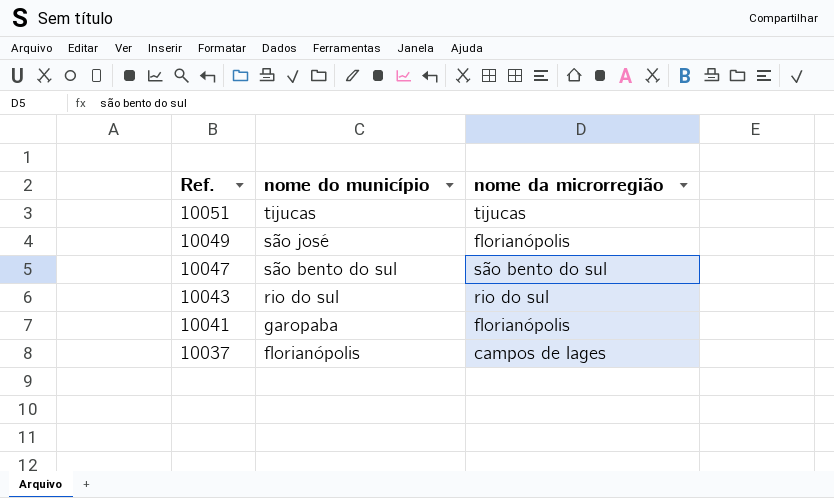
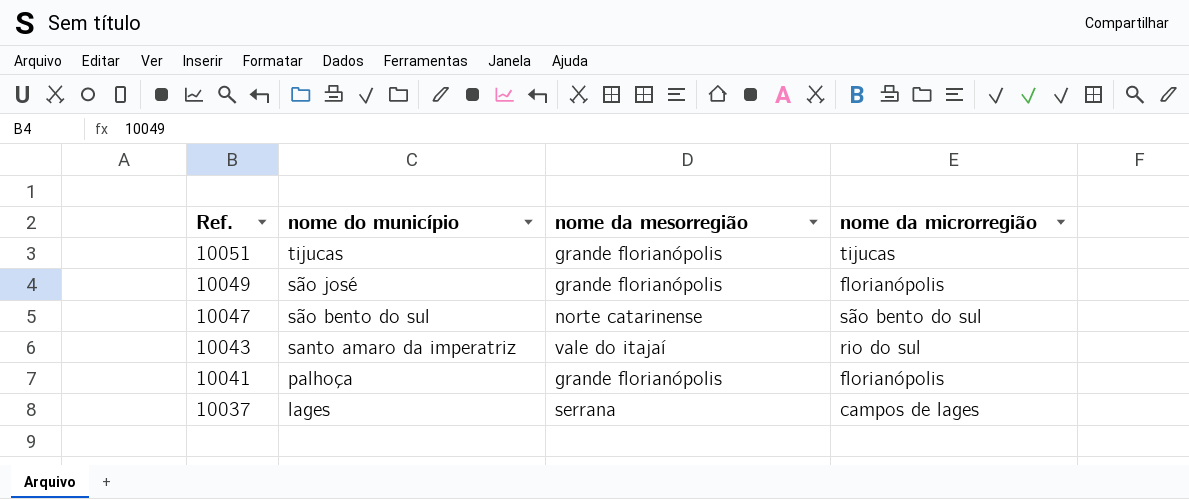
column nome da mesorregião | position: none -> 3
10043 | nome do município: rio do sul -> santo amaro da imperatriz
10041 | nome do município: garopaba -> palhoça
10037 | nome do município: florianópolis -> lages

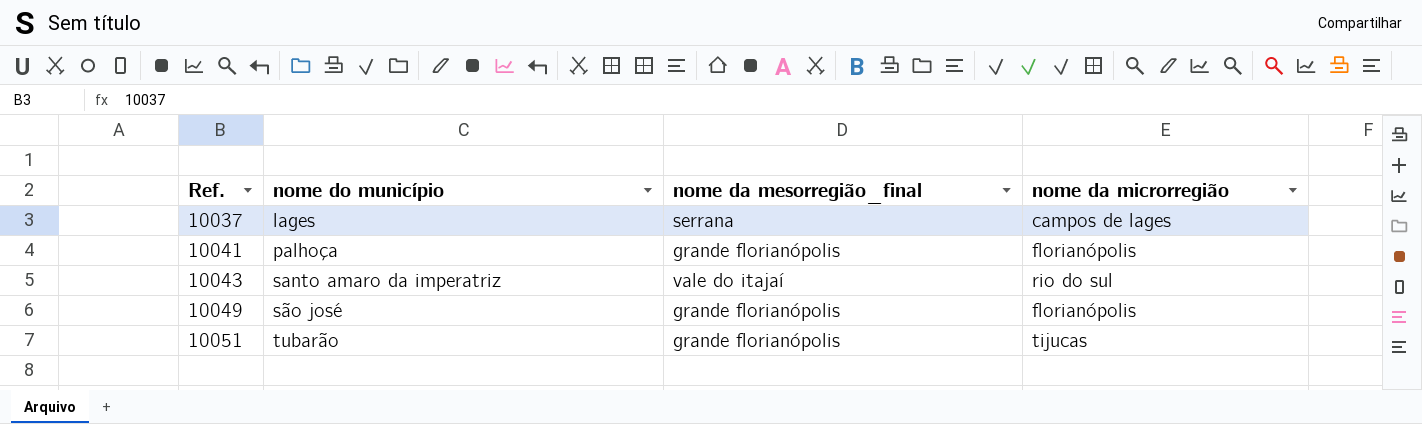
row order: Ref. descending -> Ref. ascending
column name: nome da mesorregião -> nome da mesorregião_final
row 10047: são bento do sul | norte catarinense | são bento do sul -> none
10051 | nome do município: tijucas -> tubarão

